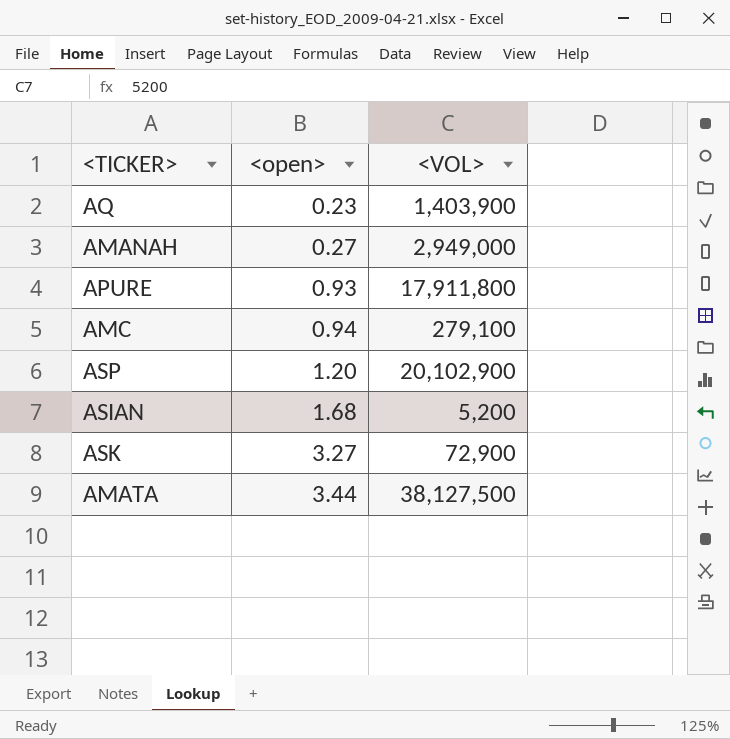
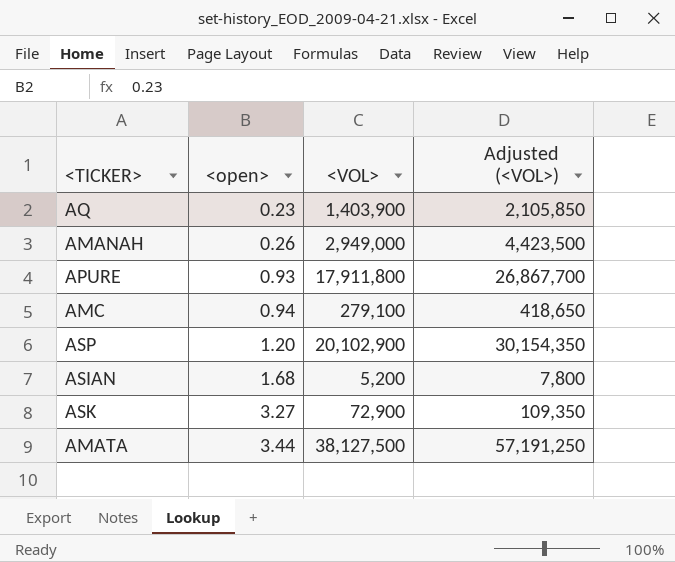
column Adjusted (<VOL>) | formula: none -> [<VOL>] * 1.5
AMANAH | <open>: 0.27 -> 0.26

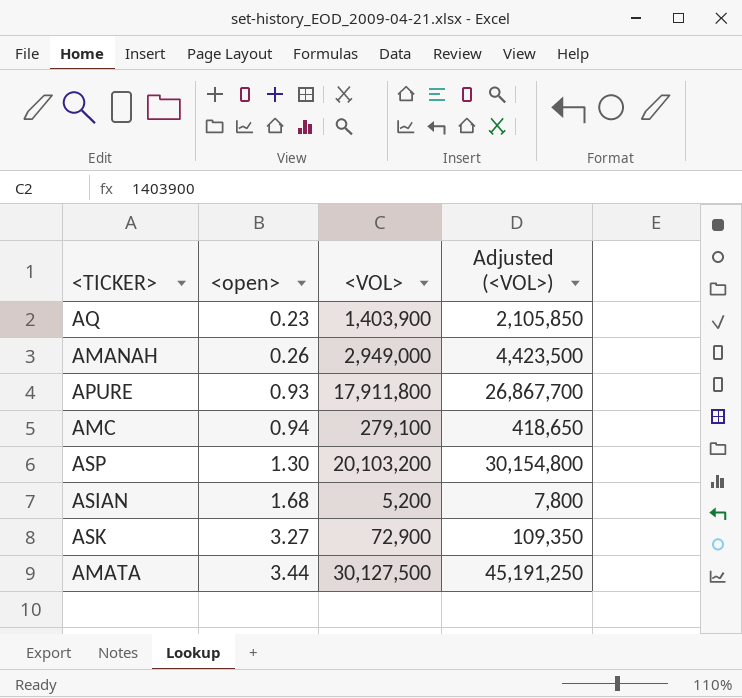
ASP | <open>: 1.20 -> 1.30
ASP | <VOL>: 20,102,900 -> 20,103,200
ASP | Adjusted (<VOL>): 30,154,350 -> 30,154,800
AMATA | <VOL>: 38,127,500 -> 30,127,500
AMATA | Adjusted (<VOL>): 57,191,250 -> 45,191,250

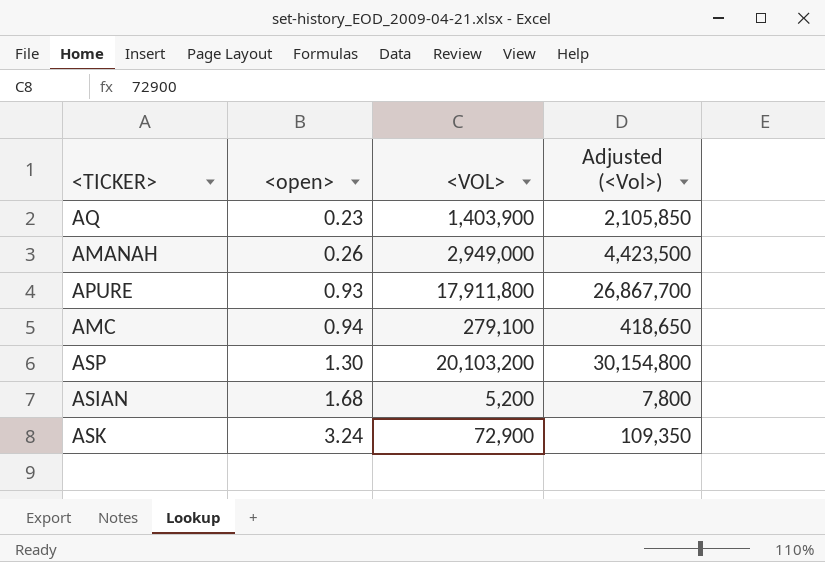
column name: Adjusted (<VOL>) -> Adjusted (<Vol>)
row AMATA: 3.44 | 30,127,500 | 45,191,250 -> none
ASK | <open>: 3.27 -> 3.24

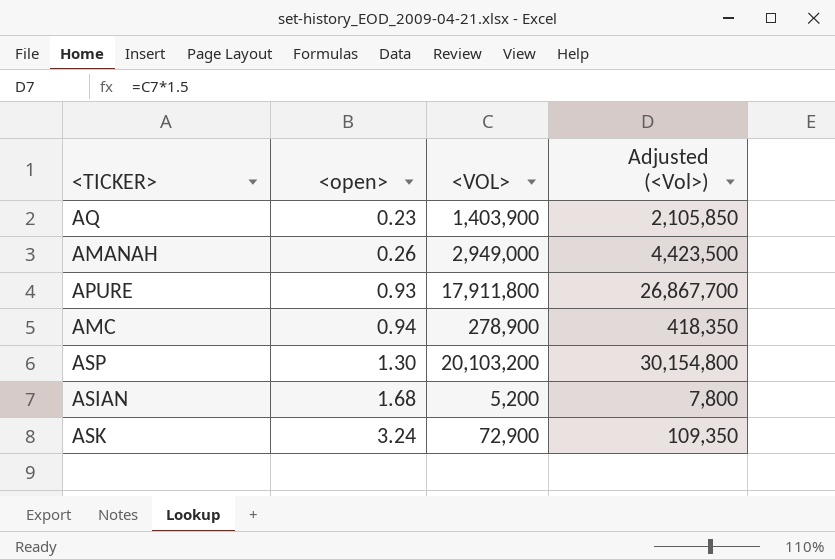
AMC | <VOL>: 279,100 -> 278,900
AMC | Adjusted (<Vol>): 418,650 -> 418,350

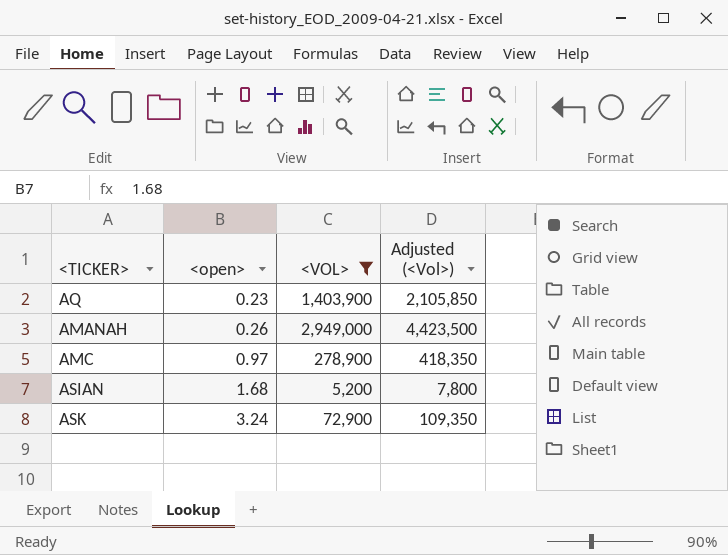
filter: none -> <VOL> <= 2,949,000
AMC | <open>: 0.94 -> 0.97

